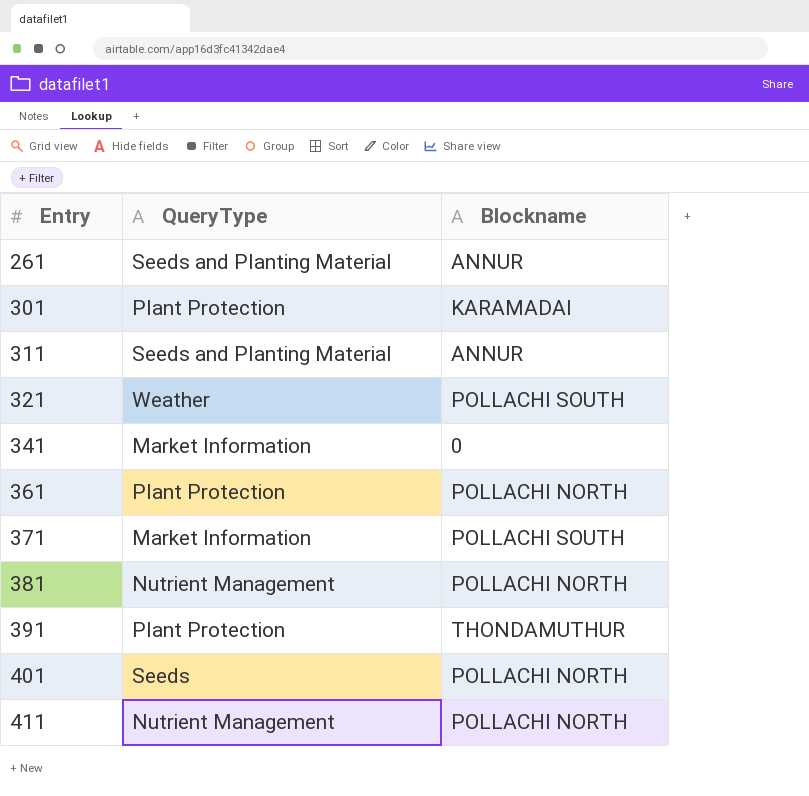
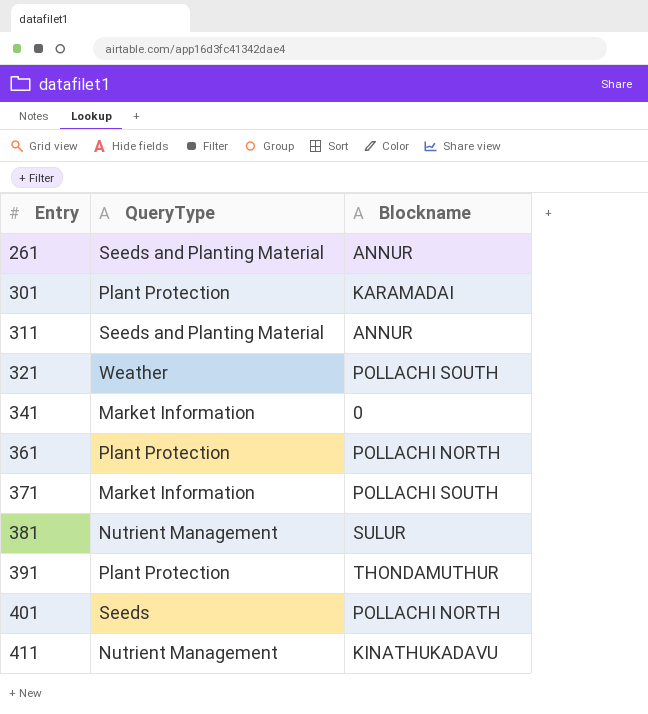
381 | Blockname: POLLACHI NORTH -> SULUR
411 | Blockname: POLLACHI NORTH -> KINATHUKADAVU

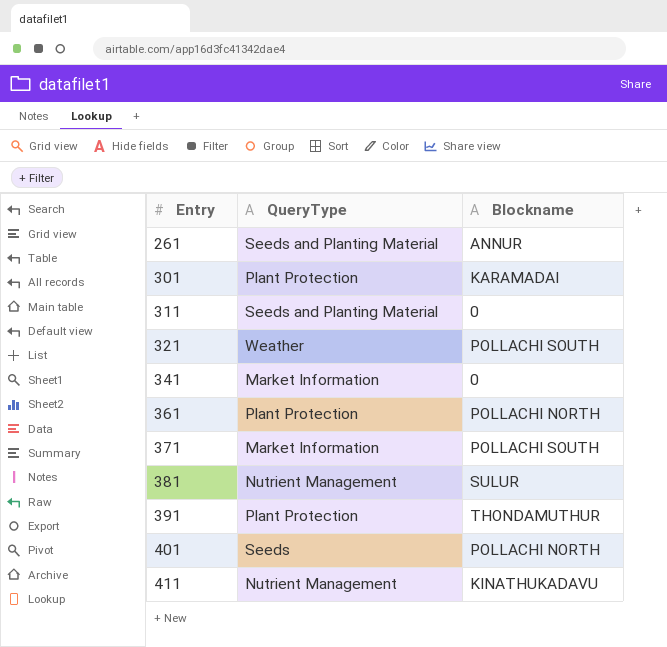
311 | Blockname: ANNUR -> 0

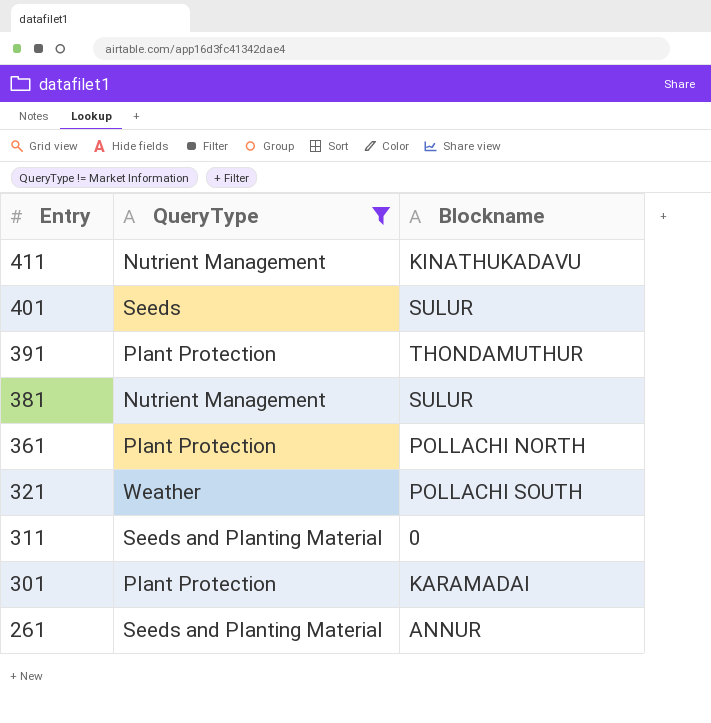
filter: none -> QueryType != Market Information
row order: Entry ascending -> Entry descending
401 | Blockname: POLLACHI NORTH -> SULUR

